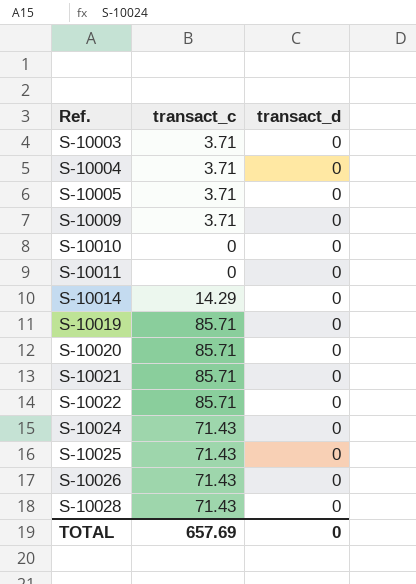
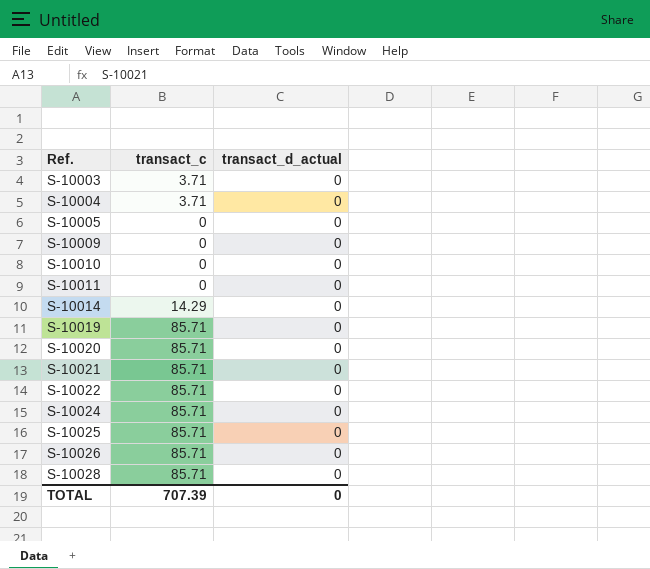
column name: transact_d -> transact_d_actual
S-10005 | transact_c: 3.71 -> 0
S-10009 | transact_c: 3.71 -> 0
S-10024 | transact_c: 71.43 -> 85.71
S-10025 | transact_c: 71.43 -> 85.71
S-10026 | transact_c: 71.43 -> 85.71
S-10028 | transact_c: 71.43 -> 85.71
TOTAL | transact_c: 657.69 -> 707.39

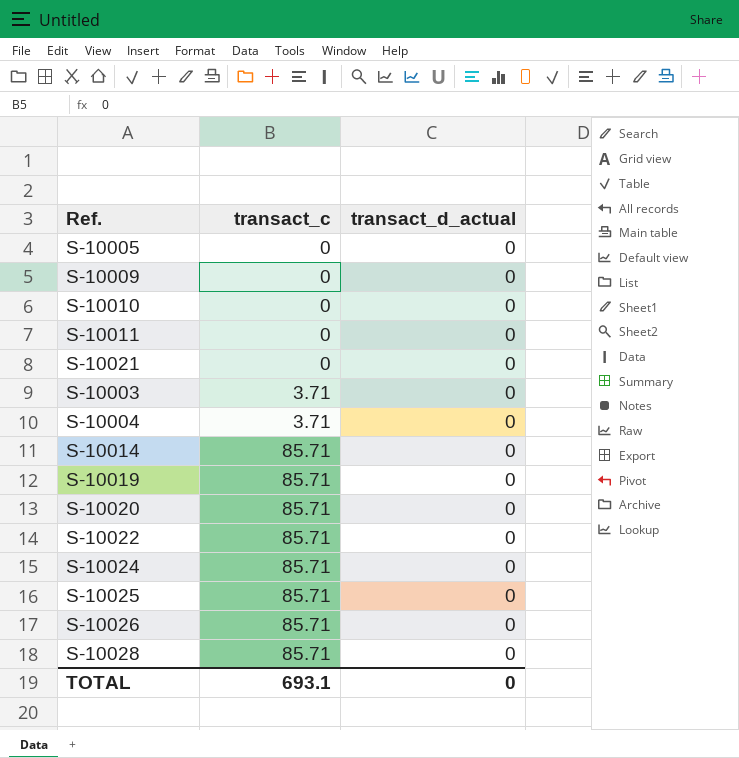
row order: Ref. ascending -> transact_c ascending
S-10021 | transact_c: 85.71 -> 0
S-10014 | transact_c: 14.29 -> 85.71
TOTAL | transact_c: 707.39 -> 693.1

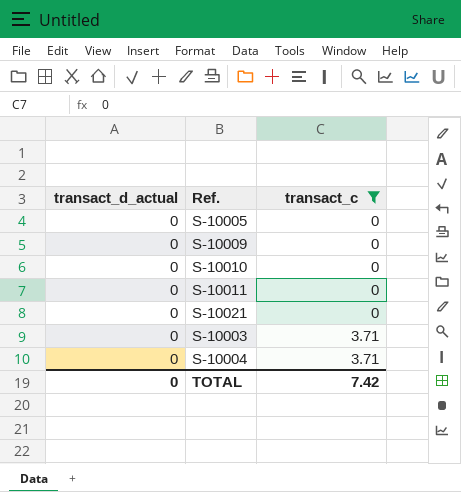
filter: none -> transact_c != 85.71
column transact_d_actual | position: 3 -> 1
TOTAL | transact_c: 693.1 -> 7.42

